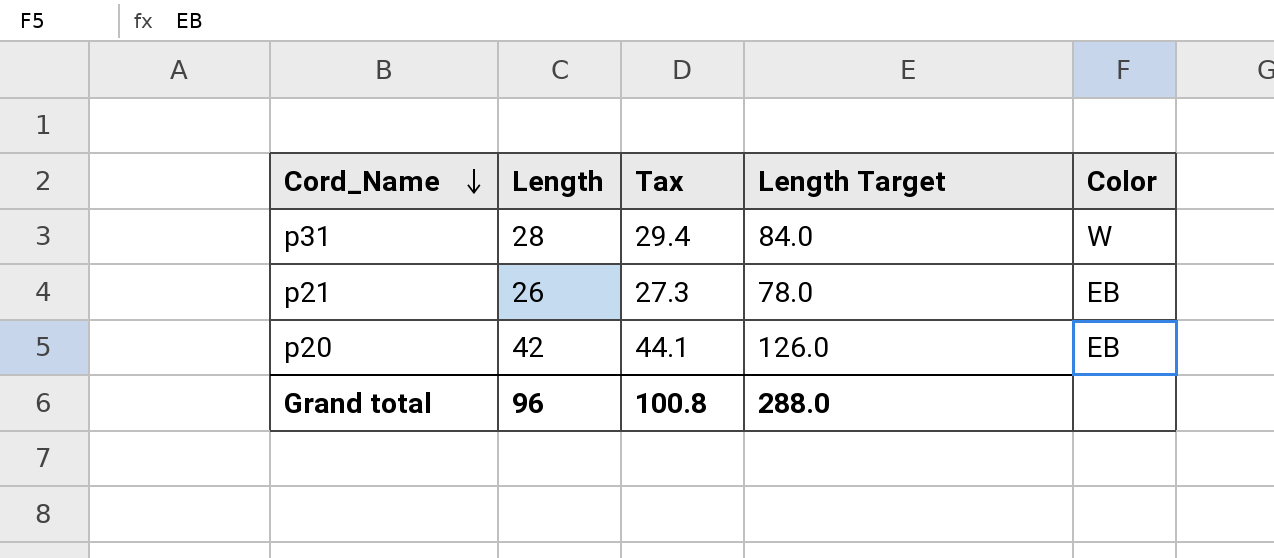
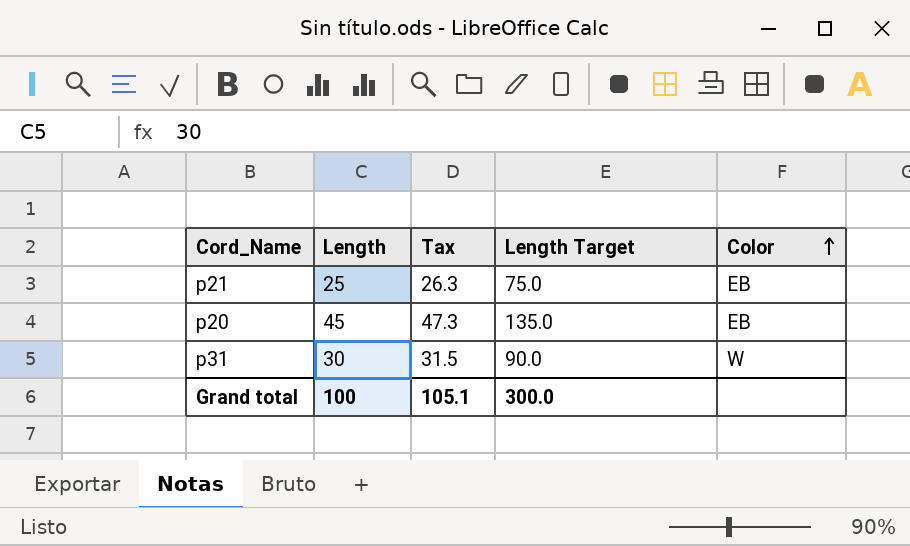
row order: Cord_Name descending -> Color ascending
p21 | Length: 26 -> 25
p21 | Tax: 27.3 -> 26.3
p21 | Length Target: 78.0 -> 75.0
p20 | Length: 42 -> 45
p20 | Tax: 44.1 -> 47.3
p20 | Length Target: 126.0 -> 135.0
p31 | Length: 28 -> 30
p31 | Tax: 29.4 -> 31.5
p31 | Length Target: 84.0 -> 90.0
Grand total | Length: 96 -> 100
Grand total | Tax: 100.8 -> 105.1
Grand total | Length Target: 288.0 -> 300.0

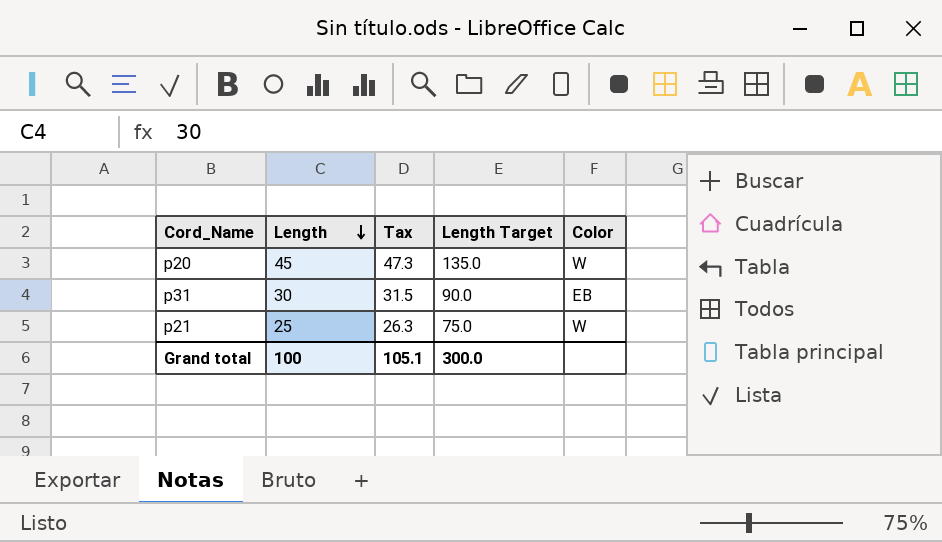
row order: Color ascending -> Length descending
p20 | Color: EB -> W
p31 | Color: W -> EB
p21 | Color: EB -> W

